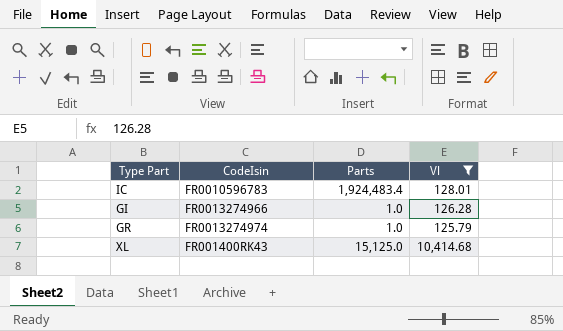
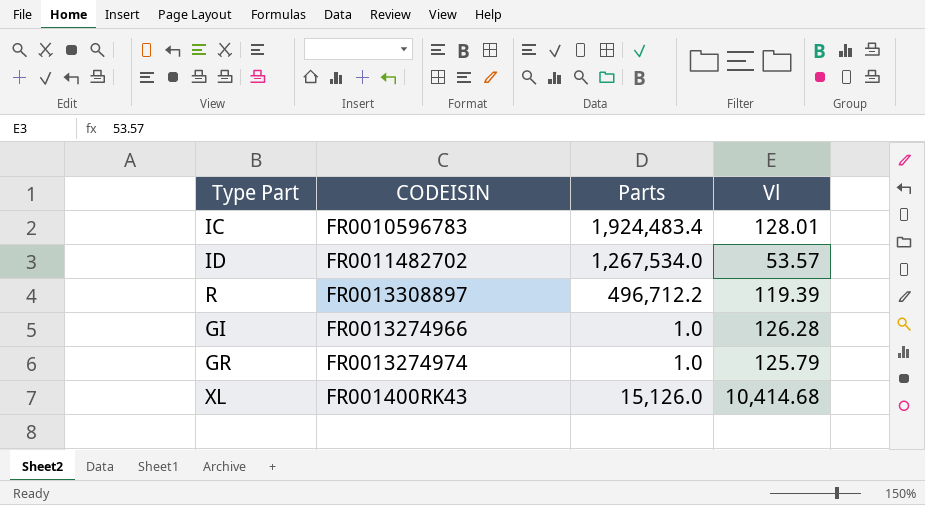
filter: Vl >= 125.79 -> none
column name: CodeIsin -> CODEISIN
XL | Parts: 15,125.0 -> 15,126.0

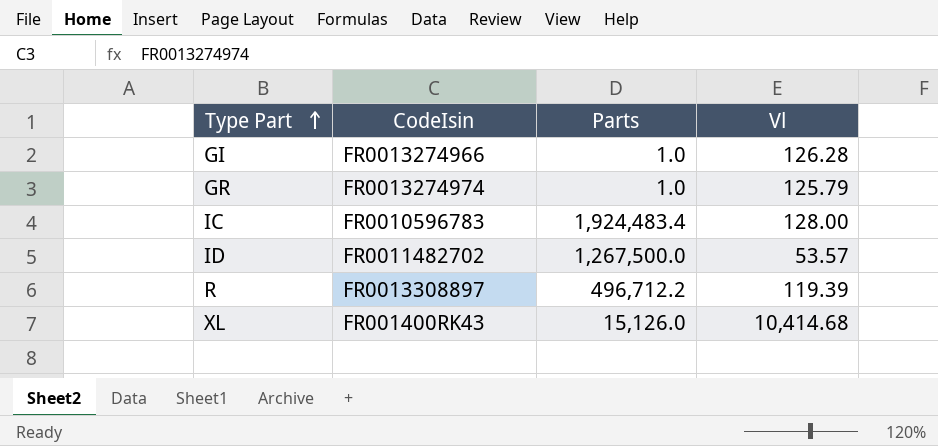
row order: none -> Type Part ascending
column name: CODEISIN -> CodeIsin
IC | Vl: 128.01 -> 128.00
ID | Parts: 1,267,534.0 -> 1,267,500.0

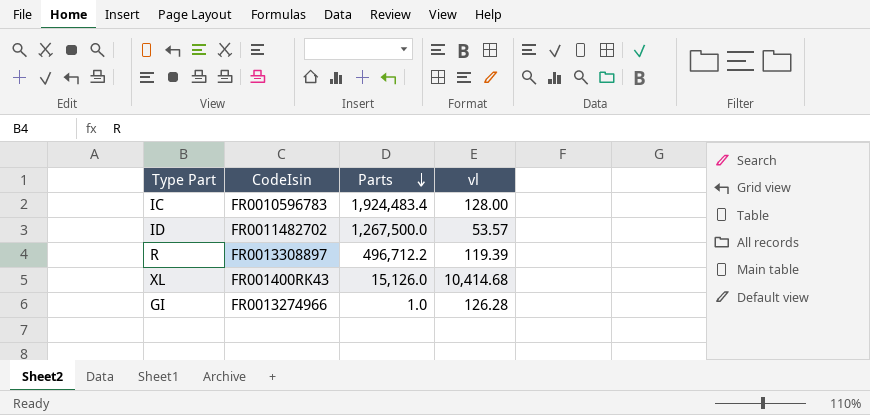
row order: Type Part ascending -> Parts descending
column name: Vl -> vl
row GR: FR0013274974 | 1.0 | 125.79 -> none

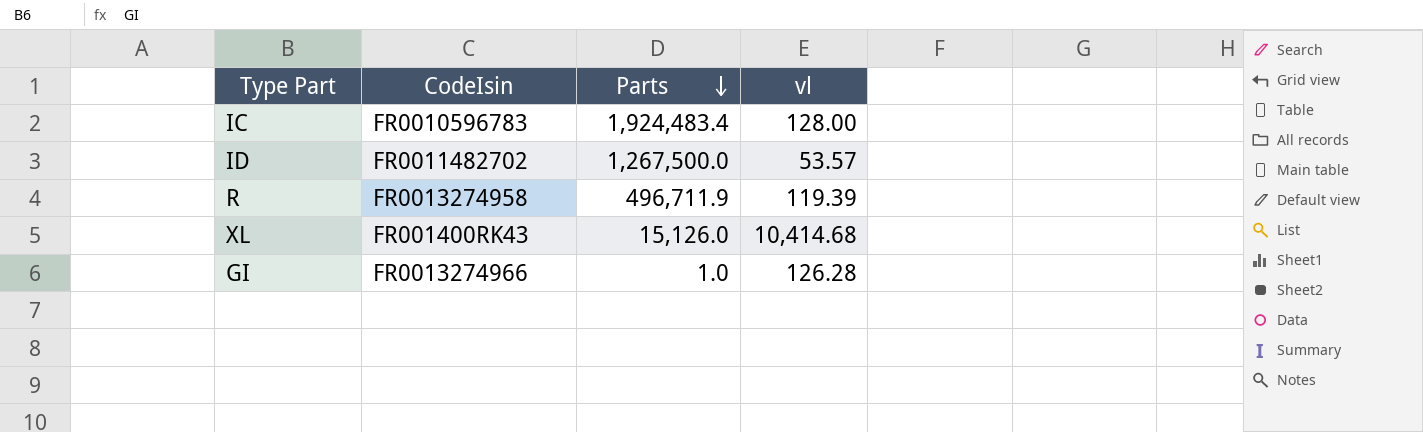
R | CodeIsin: FR0013308897 -> FR0013274958
R | Parts: 496,712.2 -> 496,711.9

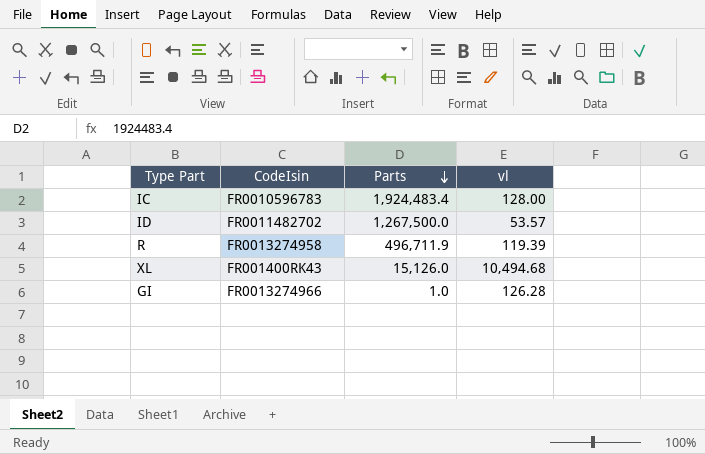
XL | vl: 10,414.68 -> 10,494.68

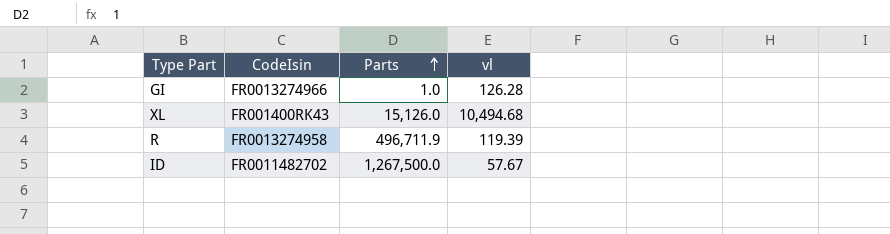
row order: Parts descending -> Parts ascending
row IC: FR0010596783 | 1,924,483.4 | 128.00 -> none
ID | vl: 53.57 -> 57.67

